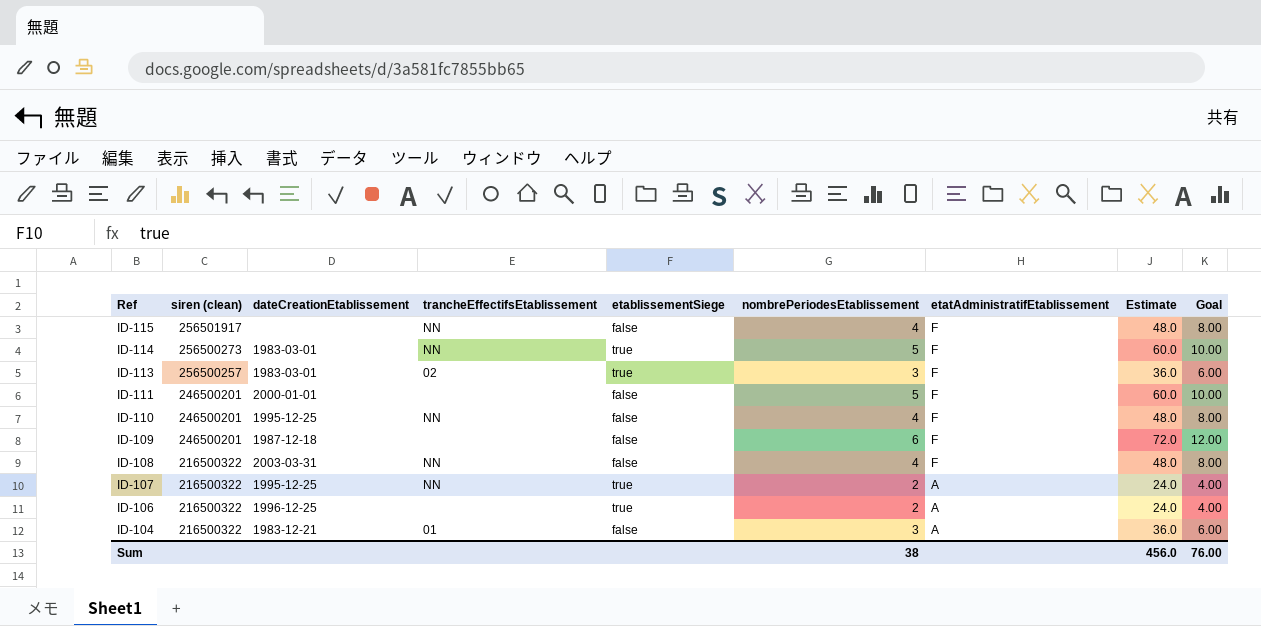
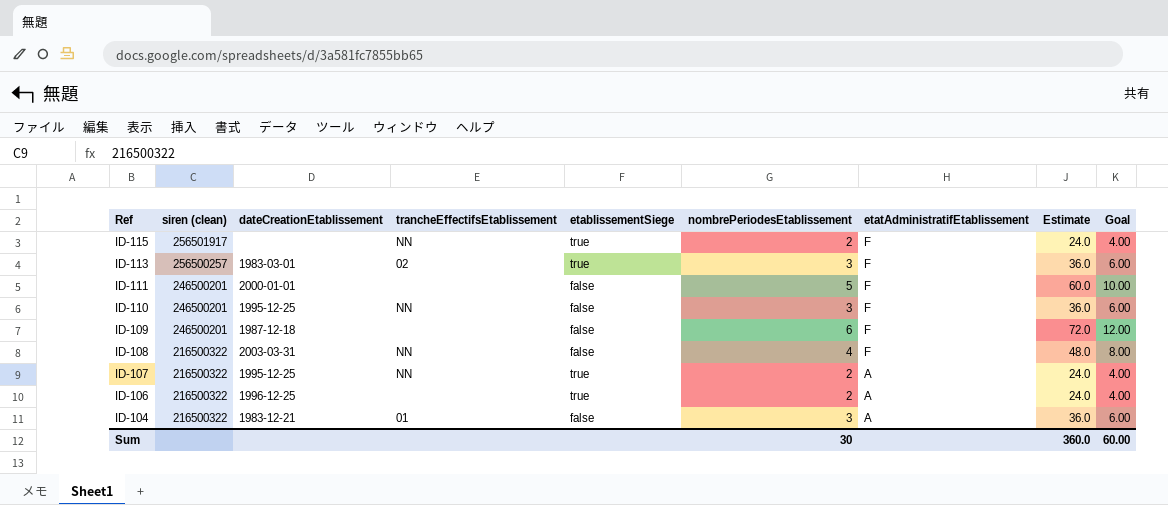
row ID-114: 256500273 | 1983-03-01 | NN | true | 5 | F | 60.0 | 10.00 -> none
ID-115 | etablissementSiege: false -> true
ID-115 | nombrePeriodesEtablissement: 4 -> 2
ID-115 | Estimate: 48.0 -> 24.0
ID-115 | Goal: 8.00 -> 4.00
ID-110 | nombrePeriodesEtablissement: 4 -> 3
ID-110 | Estimate: 48.0 -> 36.0
ID-110 | Goal: 8.00 -> 6.00
Sum | nombrePeriodesEtablissement: 38 -> 30
Sum | Estimate: 456.0 -> 360.0
Sum | Goal: 76.00 -> 60.00

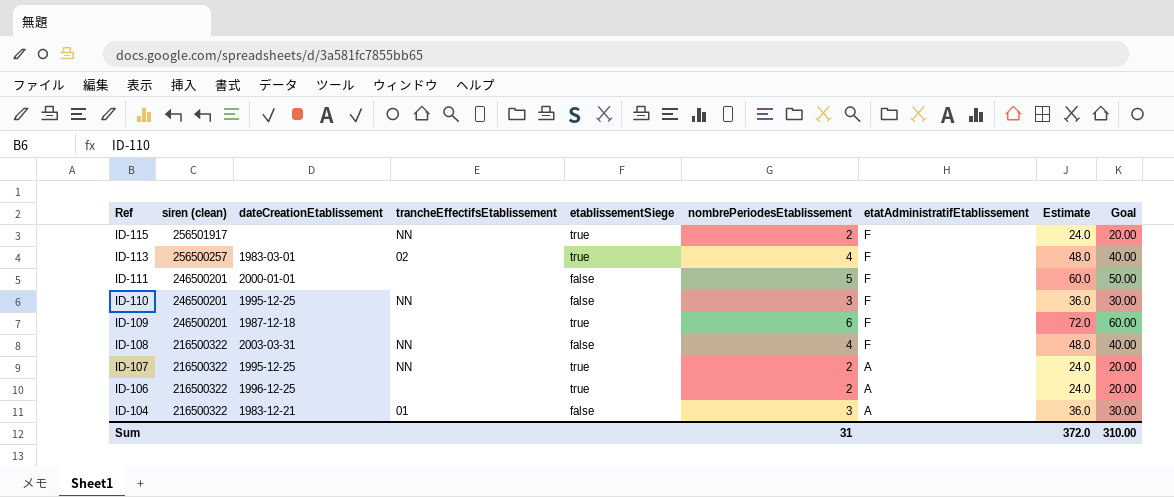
column Goal | formula: [nombrePeriodesEtablissement] * 2 -> [nombrePeriodesEtablissement] * 10
ID-113 | nombrePeriodesEtablissement: 3 -> 4
ID-113 | Estimate: 36.0 -> 48.0
ID-109 | etablissementSiege: false -> true
Sum | nombrePeriodesEtablissement: 30 -> 31
Sum | Estimate: 360.0 -> 372.0
Sum | Goal: 60.00 -> 310.00

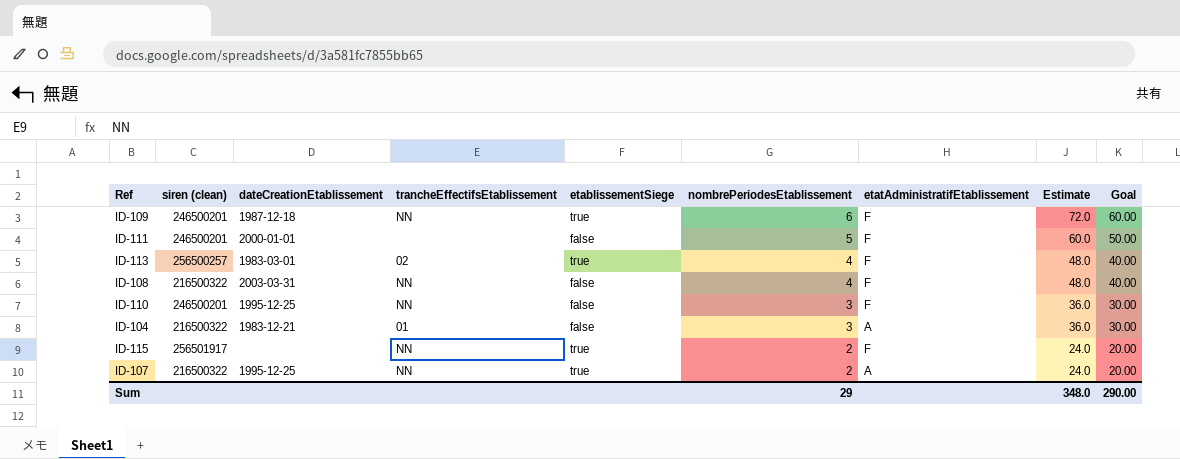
row order: Ref descending -> nombrePeriodesEtablissement descending
row ID-106: 216500322 | 1996-12-25 | none | true | 2 | A | 24.0 | 20.00 -> none
ID-109 | trancheEffectifsEtablissement: none -> NN
Sum | nombrePeriodesEtablissement: 31 -> 29
Sum | Estimate: 372.0 -> 348.0
Sum | Goal: 310.00 -> 290.00

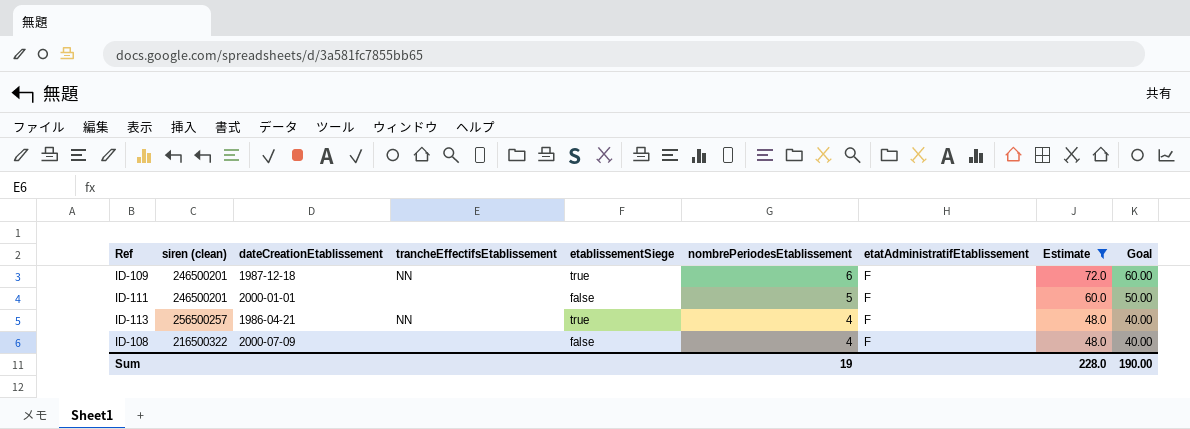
filter: none -> Estimate >= 48.0
ID-113 | dateCreationEtablissement: 1983-03-01 -> 1986-04-21
ID-113 | trancheEffectifsEtablissement: 02 -> NN
ID-108 | dateCreationEtablissement: 2003-03-31 -> 2000-07-09
ID-108 | trancheEffectifsEtablissement: NN -> none
Sum | nombrePeriodesEtablissement: 29 -> 19
Sum | Estimate: 348.0 -> 228.0
Sum | Goal: 290.00 -> 190.00

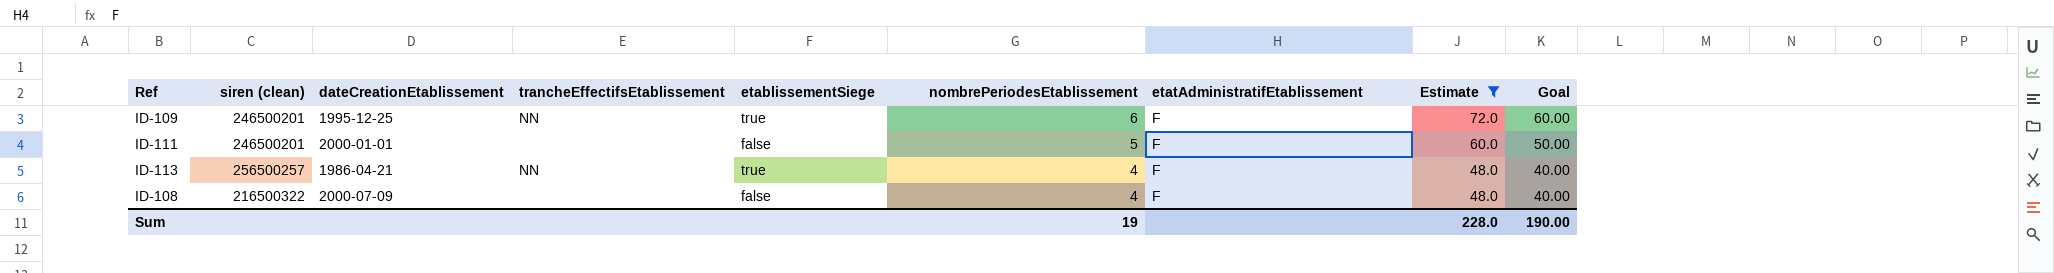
ID-109 | dateCreationEtablissement: 1987-12-18 -> 1995-12-25

